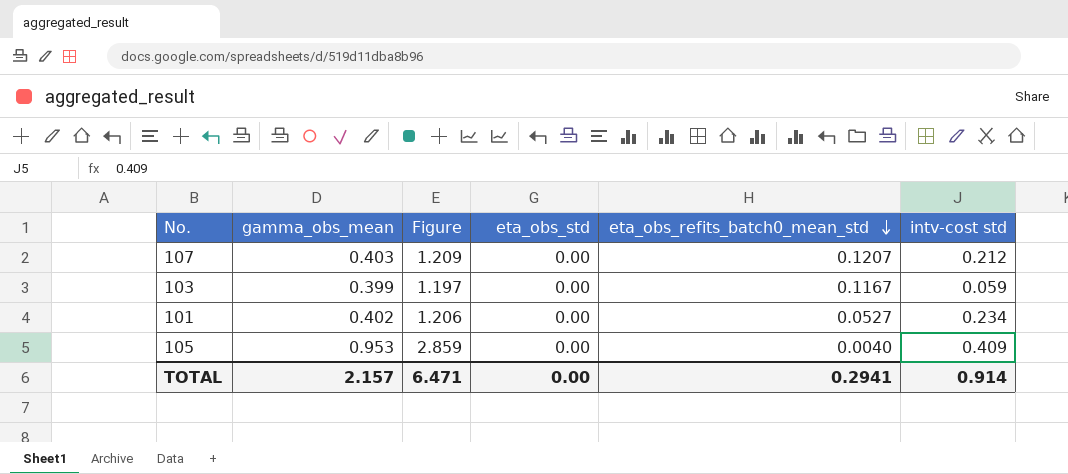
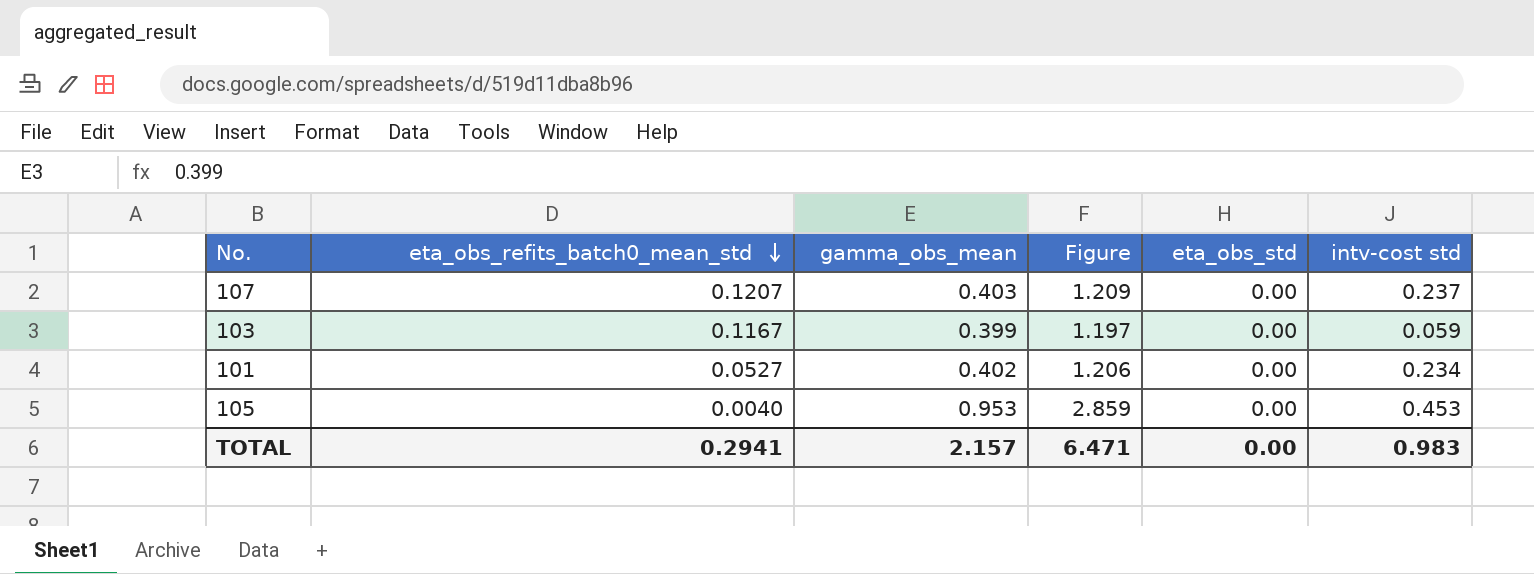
column eta_obs_refits_batch0_mean_std | position: 5 -> 2
107 | intv-cost std: 0.212 -> 0.237
105 | intv-cost std: 0.409 -> 0.453
TOTAL | intv-cost std: 0.914 -> 0.983

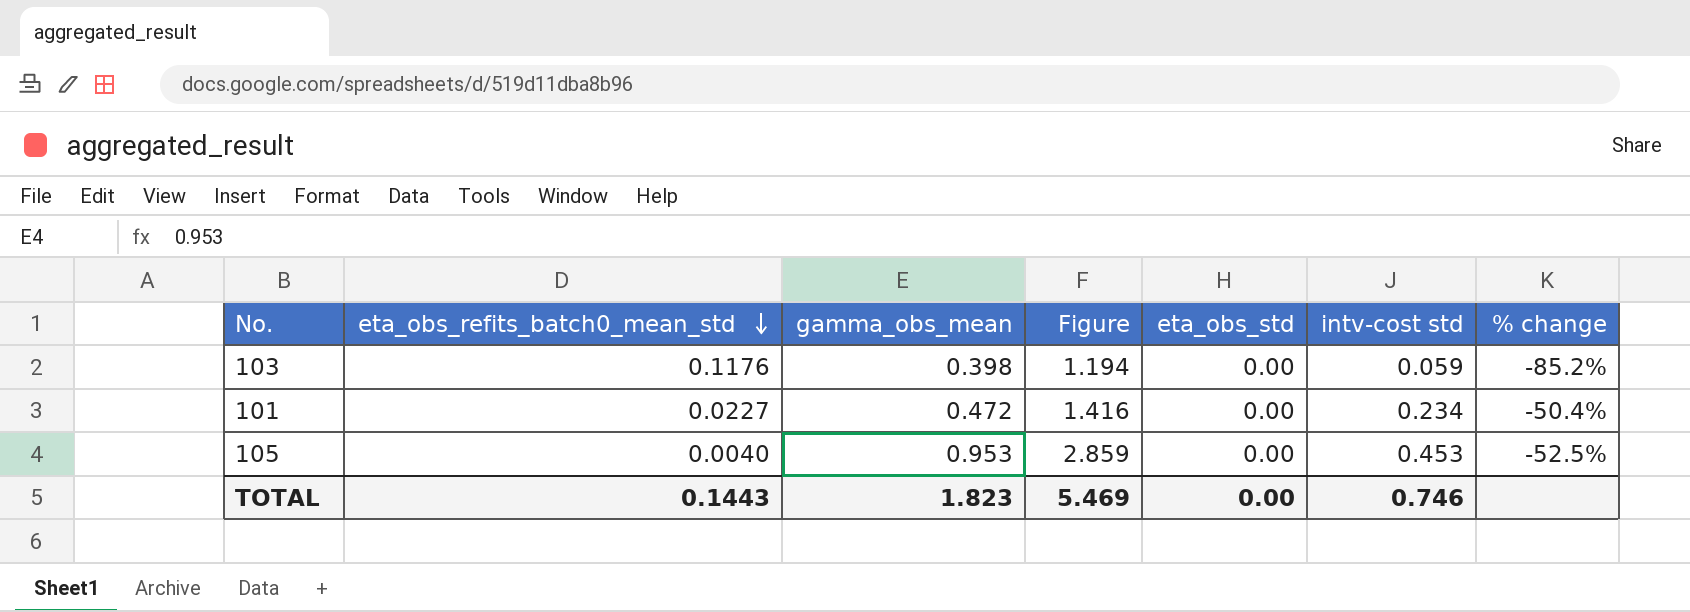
column % change | formula: none -> ([intv-cost std] - [gamma_obs_mean]) / [gamma_obs_mean]
row 107: 0.1207 | 0.403 | 1.209 | 0.00 | 0.237 -> none
103 | eta_obs_refits_batch0_mean_std: 0.1167 -> 0.1176
103 | gamma_obs_mean: 0.399 -> 0.398
103 | Figure: 1.197 -> 1.194
101 | eta_obs_refits_batch0_mean_std: 0.0527 -> 0.0227
101 | gamma_obs_mean: 0.402 -> 0.472
101 | Figure: 1.206 -> 1.416
TOTAL | eta_obs_refits_batch0_mean_std: 0.2941 -> 0.1443
TOTAL | gamma_obs_mean: 2.157 -> 1.823
TOTAL | Figure: 6.471 -> 5.469
TOTAL | intv-cost std: 0.983 -> 0.746

